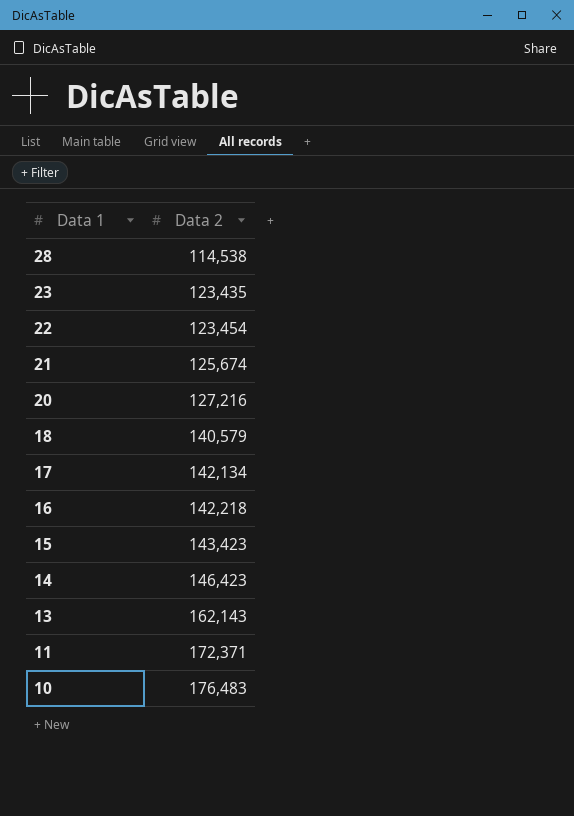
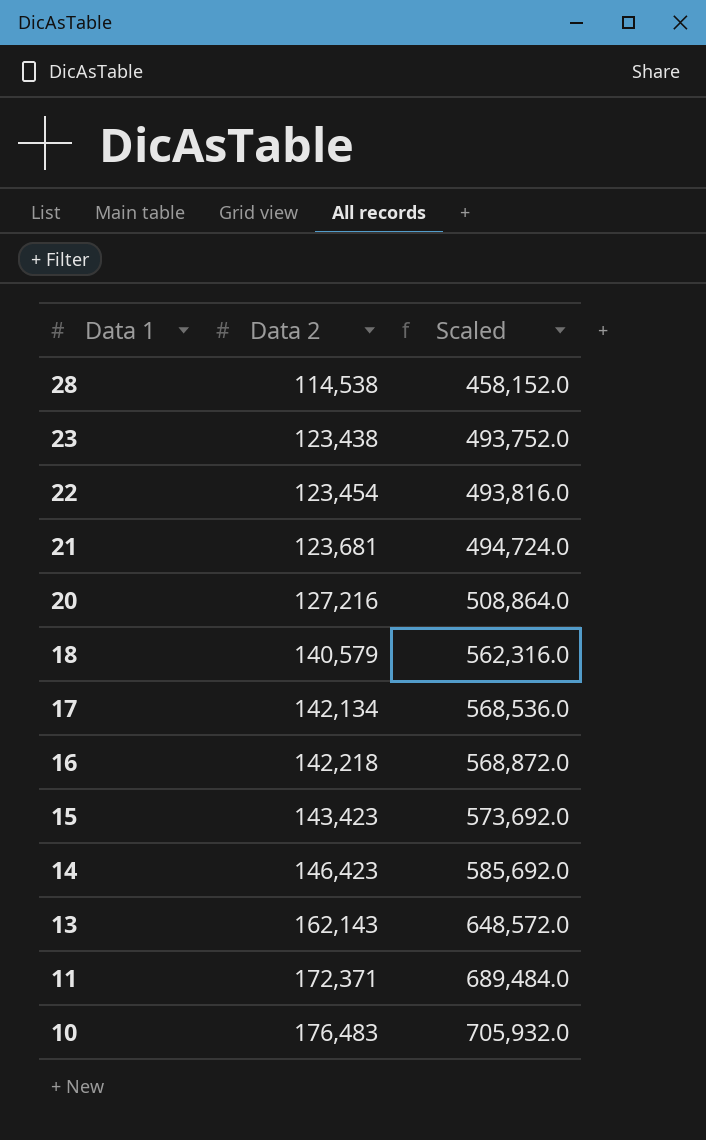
column Scaled | formula: none -> [Data 2] * 4
23 | Data 2: 123,435 -> 123,438
21 | Data 2: 125,674 -> 123,681

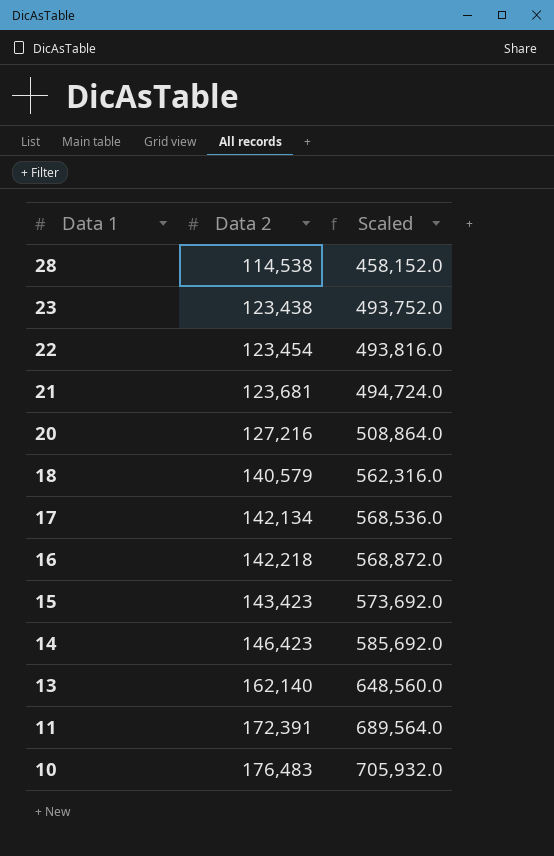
13 | Data 2: 162,143 -> 162,140
13 | Scaled: 648,572.0 -> 648,560.0
11 | Data 2: 172,371 -> 172,391
11 | Scaled: 689,484.0 -> 689,564.0

